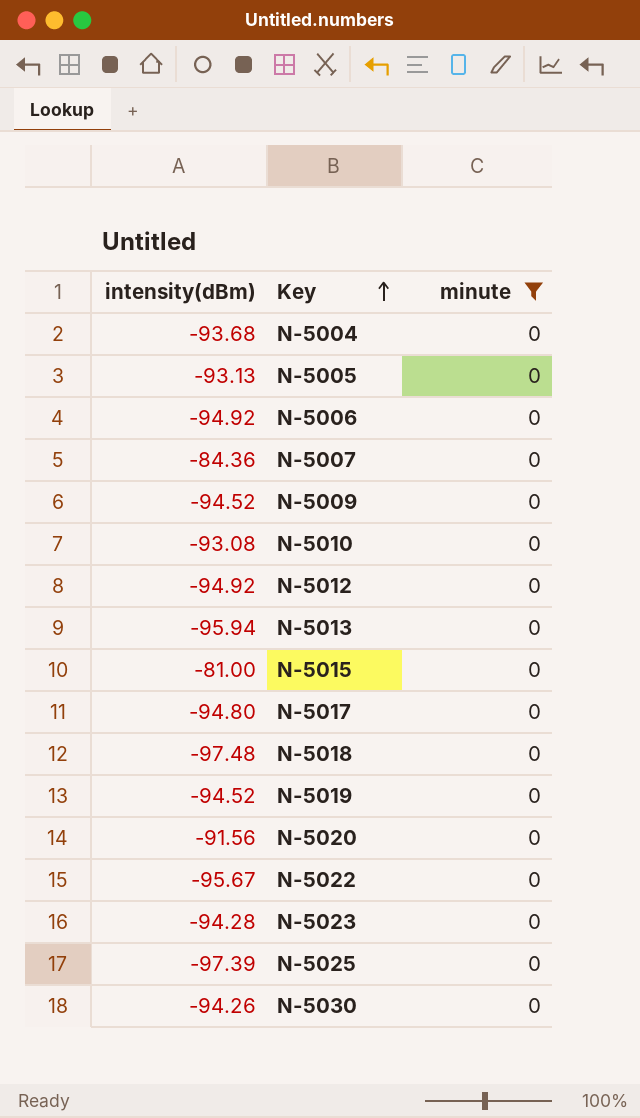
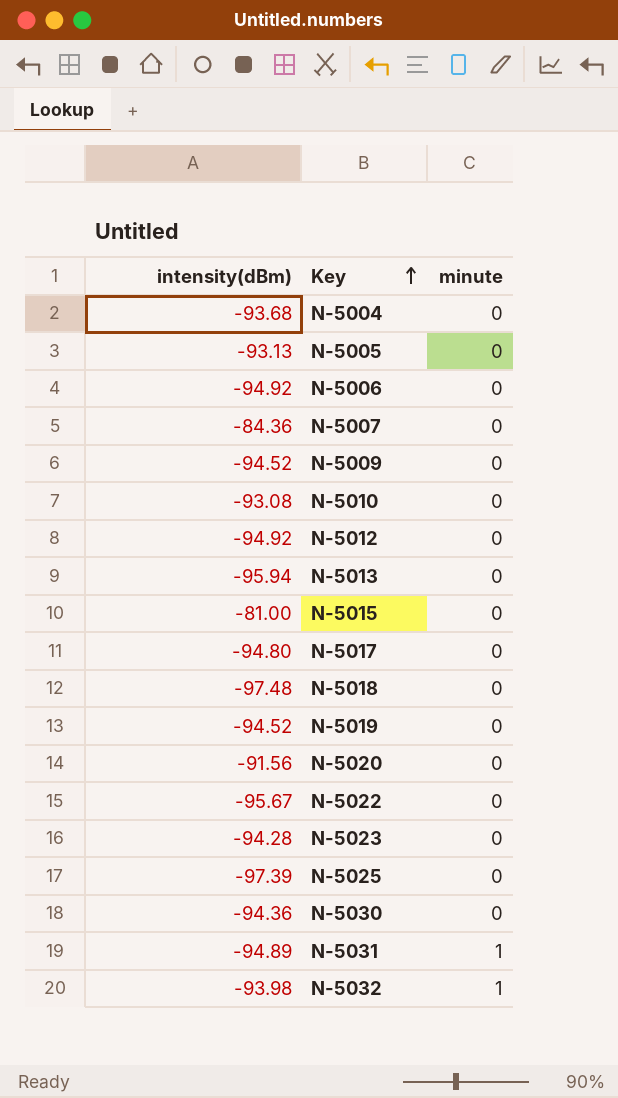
filter: minute = 0 -> none
N-5030 | intensity(dBm): -94.26 -> -94.36

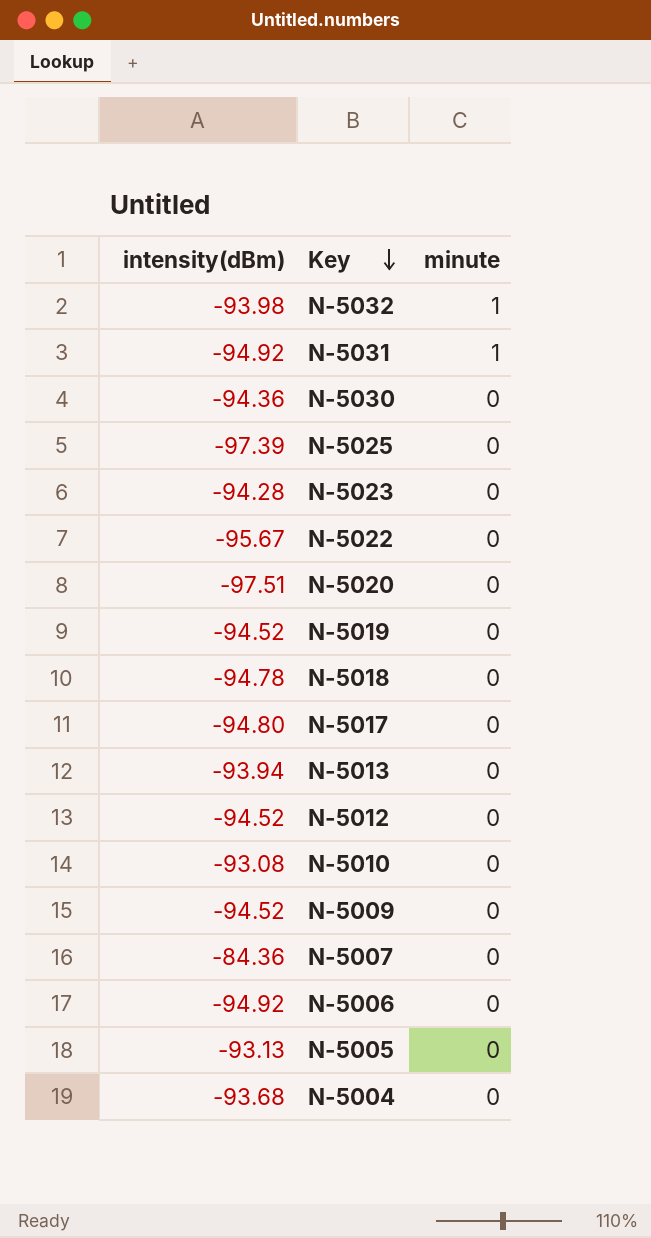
row order: Key ascending -> Key descending
row N-5015: -81.00 | 0 -> none
N-5031 | intensity(dBm): -94.89 -> -94.92
N-5020 | intensity(dBm): -91.56 -> -97.51
N-5018 | intensity(dBm): -97.48 -> -94.78
N-5013 | intensity(dBm): -95.94 -> -93.94
N-5012 | intensity(dBm): -94.92 -> -94.52

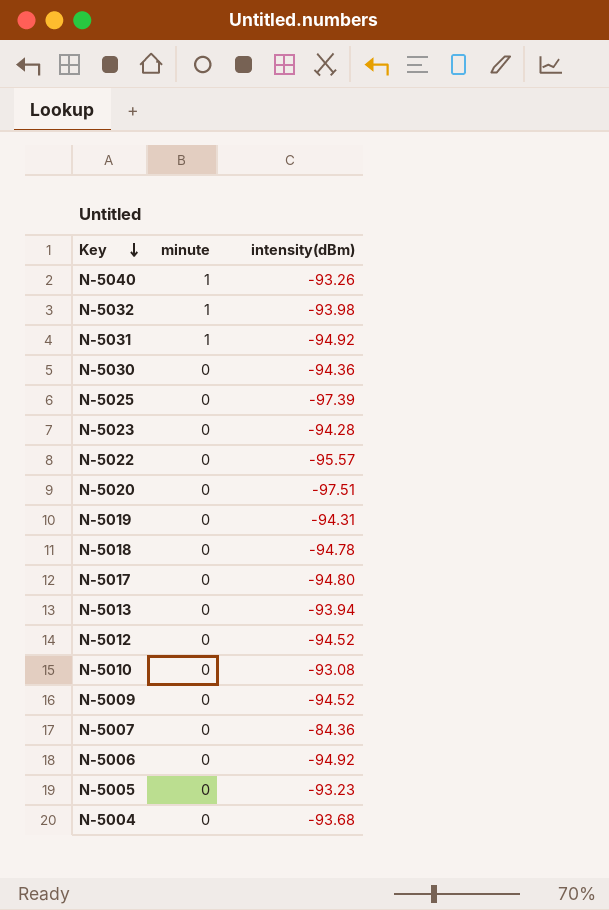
column intensity(dBm) | position: 1 -> 3
row N-5040: none -> 1 | -93.26
N-5022 | intensity(dBm): -95.67 -> -95.57
N-5019 | intensity(dBm): -94.52 -> -94.31
N-5005 | intensity(dBm): -93.13 -> -93.23

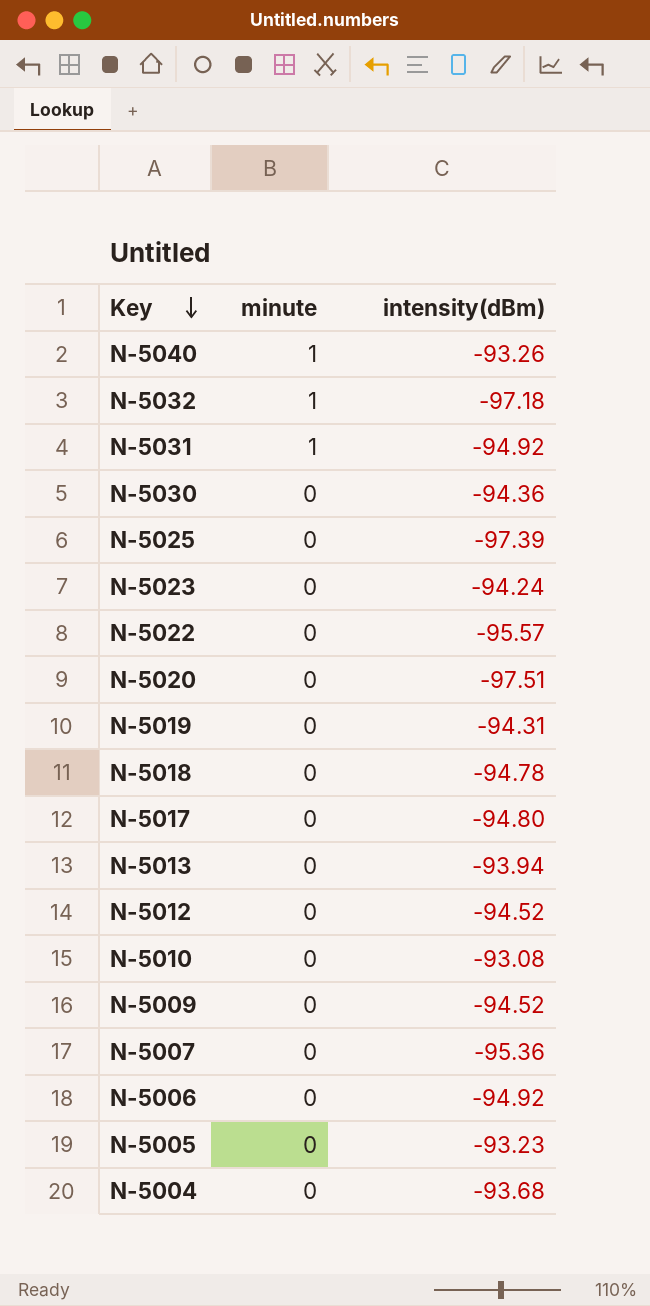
N-5032 | intensity(dBm): -93.98 -> -97.18
N-5023 | intensity(dBm): -94.28 -> -94.24
N-5007 | intensity(dBm): -84.36 -> -95.36

